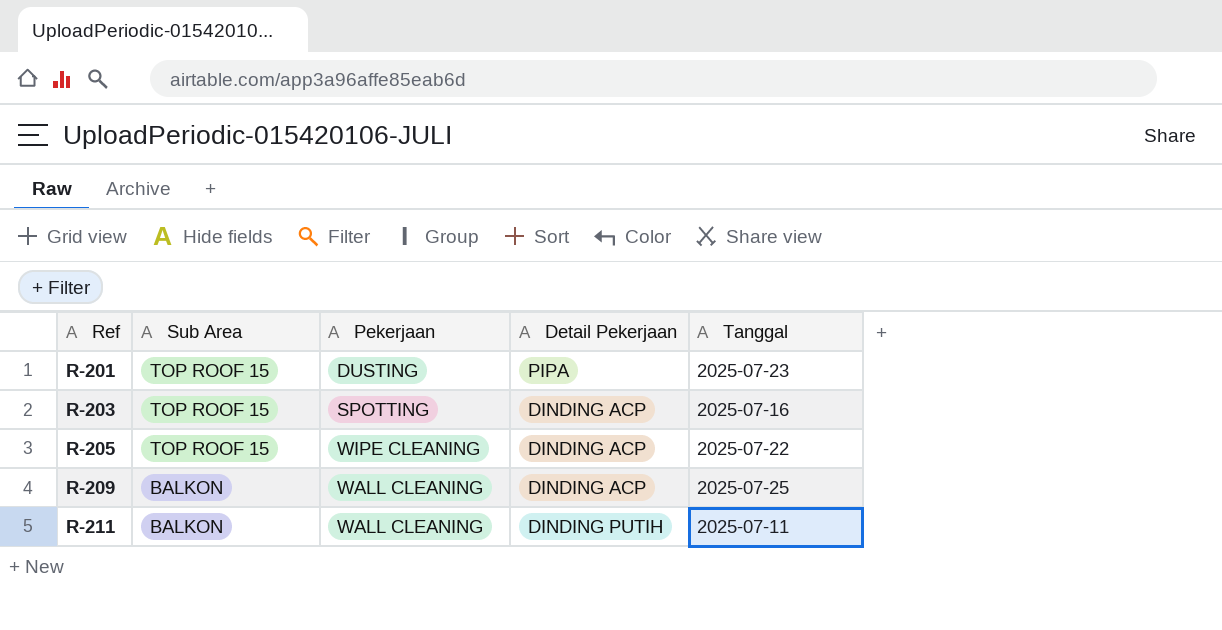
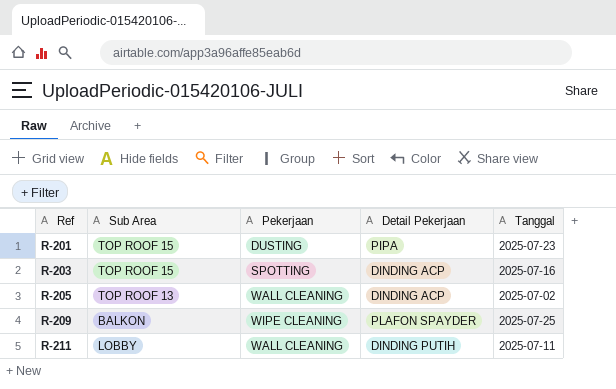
R-205 | Sub Area: TOP ROOF 15 -> TOP ROOF 13
R-205 | Pekerjaan: WIPE CLEANING -> WALL CLEANING
R-205 | Tanggal: 2025-07-22 -> 2025-07-02
R-209 | Pekerjaan: WALL CLEANING -> WIPE CLEANING
R-209 | Detail Pekerjaan: DINDING ACP -> PLAFON SPAYDER
R-211 | Sub Area: BALKON -> LOBBY

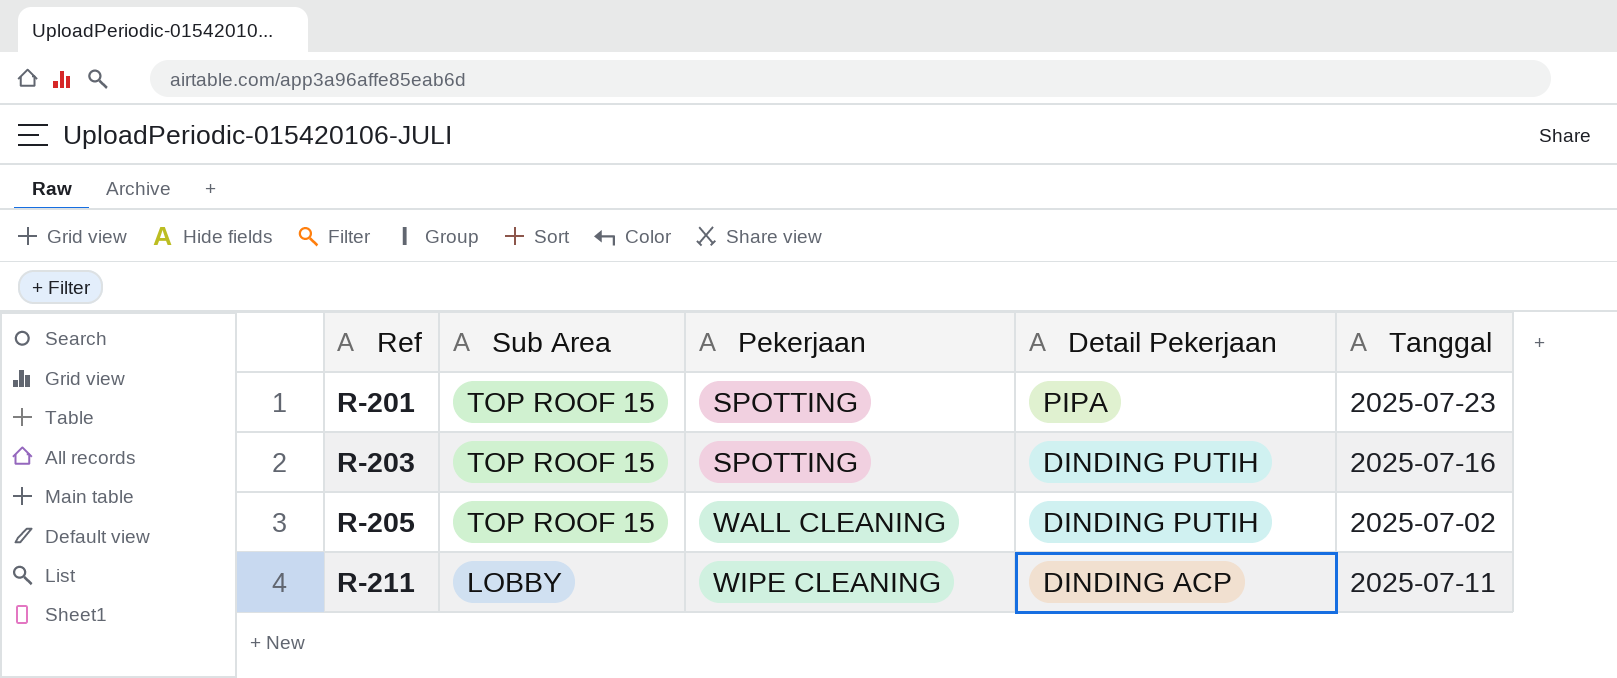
row R-209: BALKON | WIPE CLEANING | PLAFON SPAYDER | 2025-07-25 -> none
R-201 | Pekerjaan: DUSTING -> SPOTTING
R-203 | Detail Pekerjaan: DINDING ACP -> DINDING PUTIH
R-205 | Sub Area: TOP ROOF 13 -> TOP ROOF 15
R-205 | Detail Pekerjaan: DINDING ACP -> DINDING PUTIH
R-211 | Pekerjaan: WALL CLEANING -> WIPE CLEANING
R-211 | Detail Pekerjaan: DINDING PUTIH -> DINDING ACP

